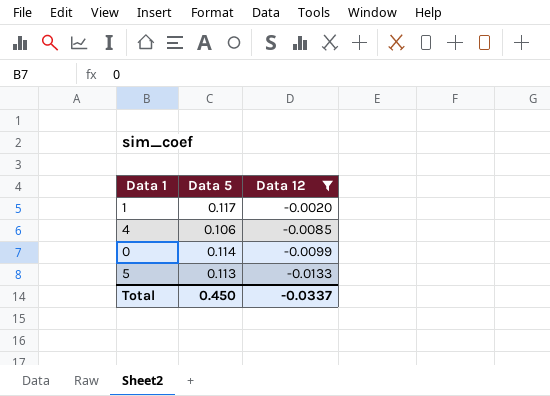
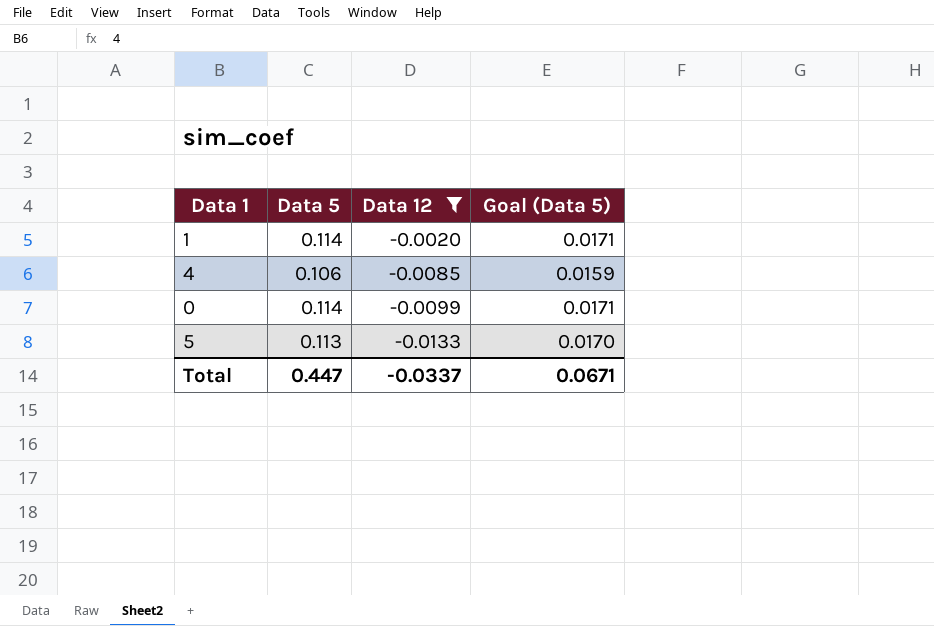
column Goal (Data 5) | formula: none -> [Data 5] * 0.15
1 | Data 5: 0.117 -> 0.114
Total | Data 5: 0.450 -> 0.447

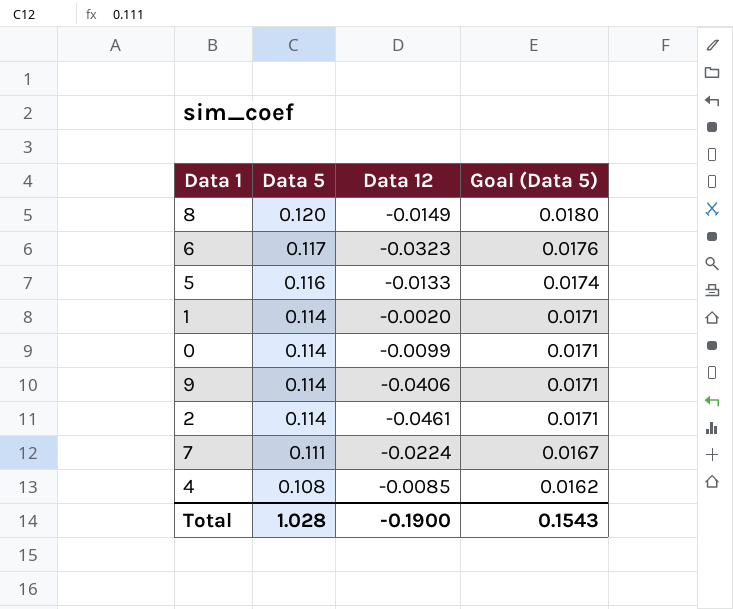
filter: Data 12 >= -0.0133 -> none
row order: Data 12 descending -> Data 5 descending
5 | Data 5: 0.113 -> 0.116
5 | Goal (Data 5): 0.0170 -> 0.0174
4 | Data 5: 0.106 -> 0.108
4 | Goal (Data 5): 0.0159 -> 0.0162
Total | Data 5: 0.447 -> 1.028
Total | Data 12: -0.0337 -> -0.1900
Total | Goal (Data 5): 0.0671 -> 0.1543

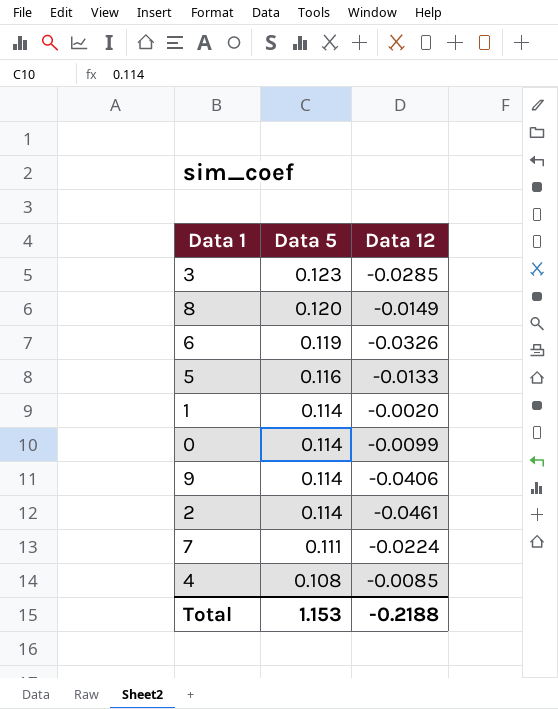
column Goal (Data 5) | formula: [Data 5] * 0.15 -> none
row 3: none -> 0.123 | -0.0285
6 | Data 5: 0.117 -> 0.119
6 | Data 12: -0.0323 -> -0.0326
Total | Data 5: 1.028 -> 1.153
Total | Data 12: -0.1900 -> -0.2188

